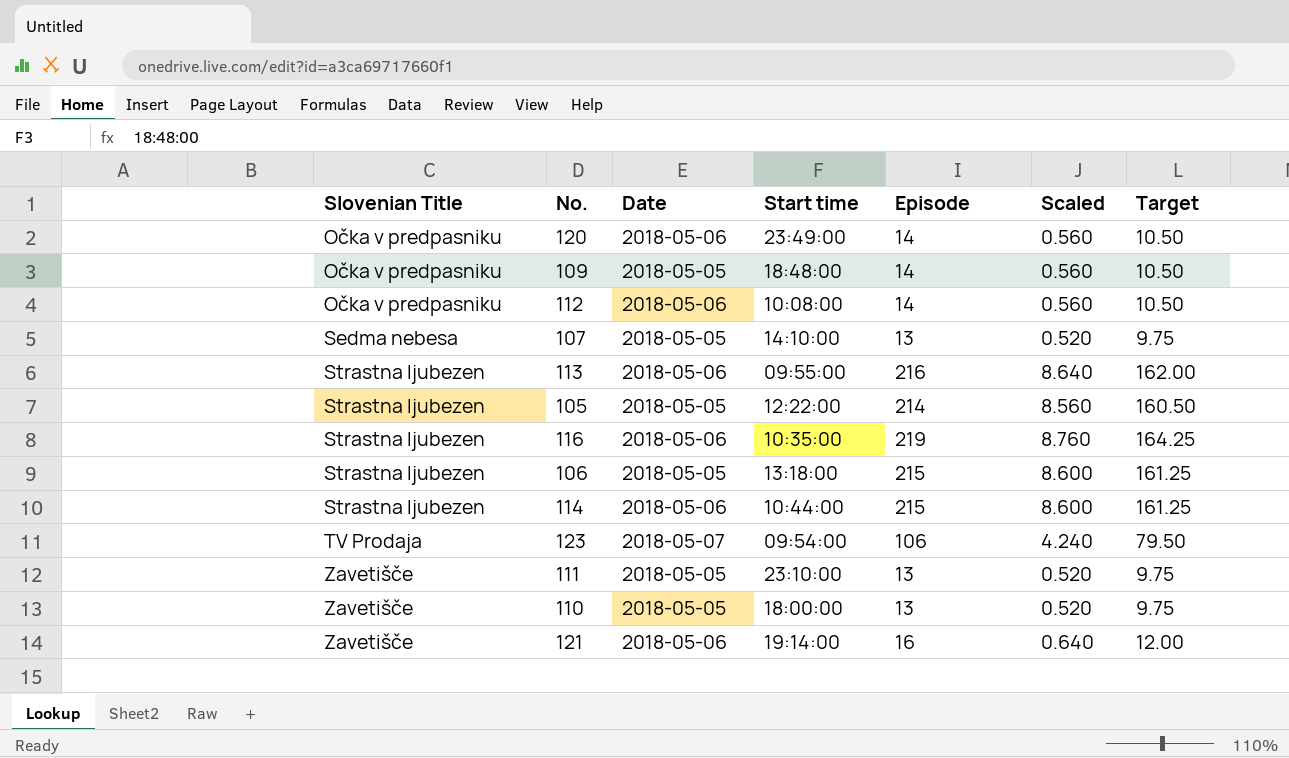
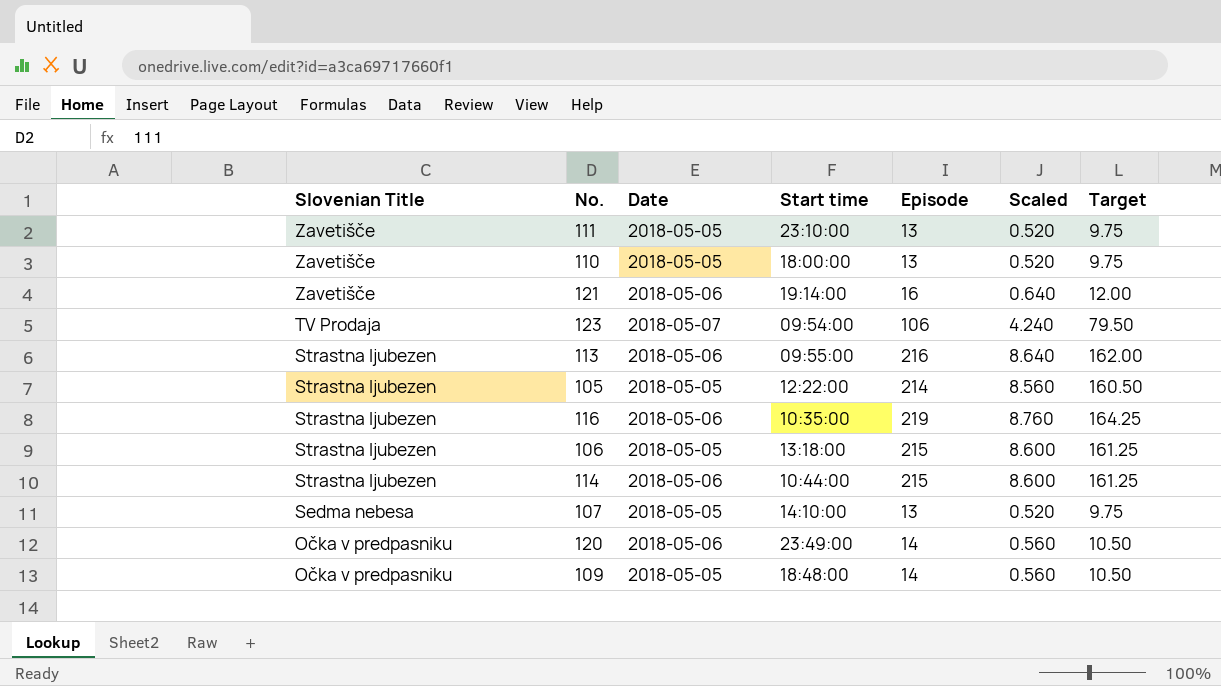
row order: Slovenian Title ascending -> Slovenian Title descending
row 112: Očka v predpasniku | 2018-05-06 | 10:08:00 | 14 | 0.560 | 10.50 -> none

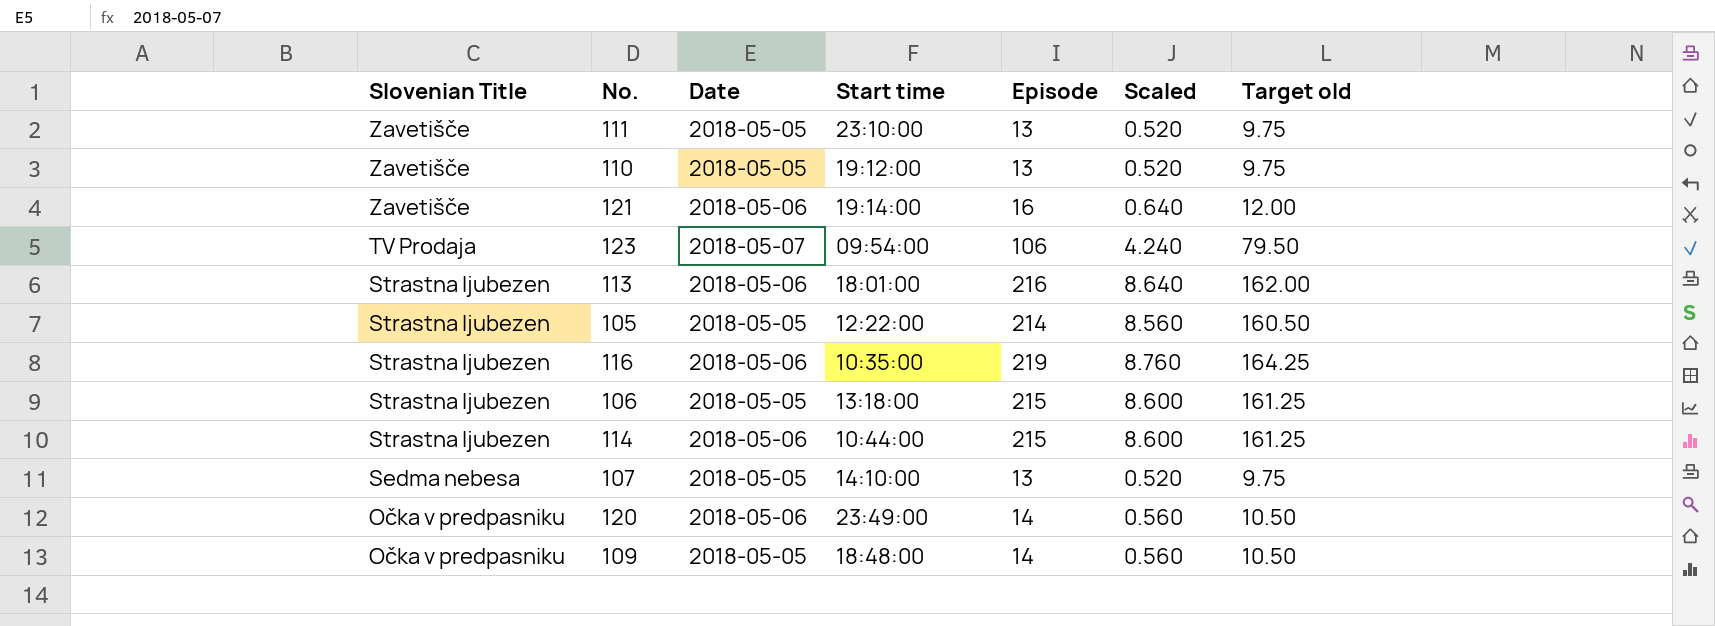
column name: Target -> Target old
110 | Start time: 18:00:00 -> 19:12:00
113 | Start time: 09:55:00 -> 18:01:00

